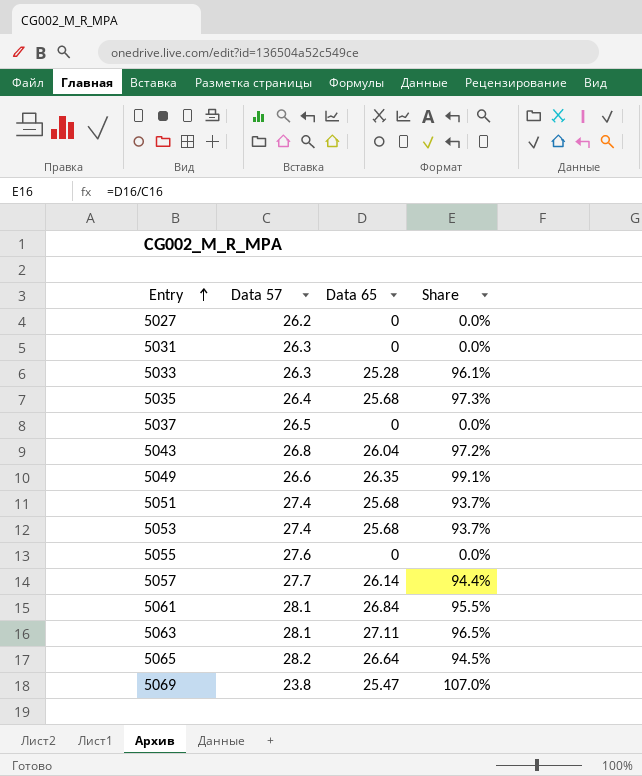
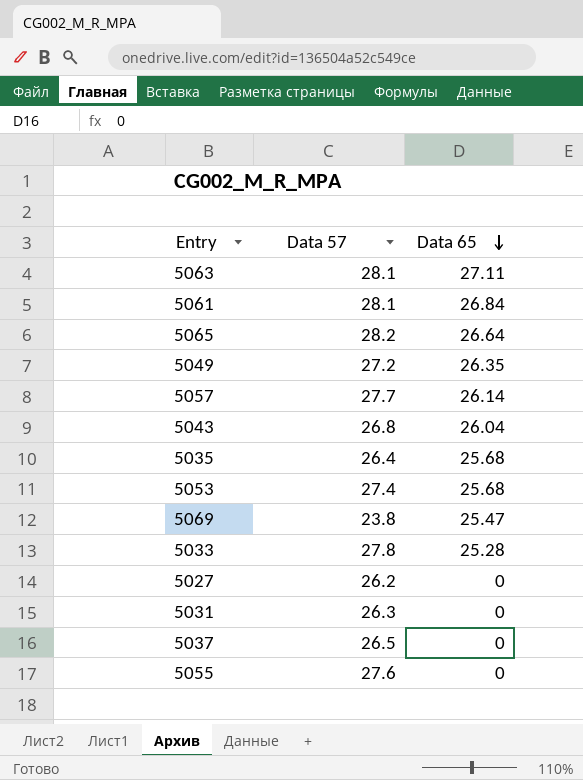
row order: Entry ascending -> Data 65 descending
column Share | formula: [Data 65] / [Data 57] -> none
row 5051: 27.4 | 25.68 | 93.7% -> none
5049 | Data 57: 26.6 -> 27.2
5033 | Data 57: 26.3 -> 27.8

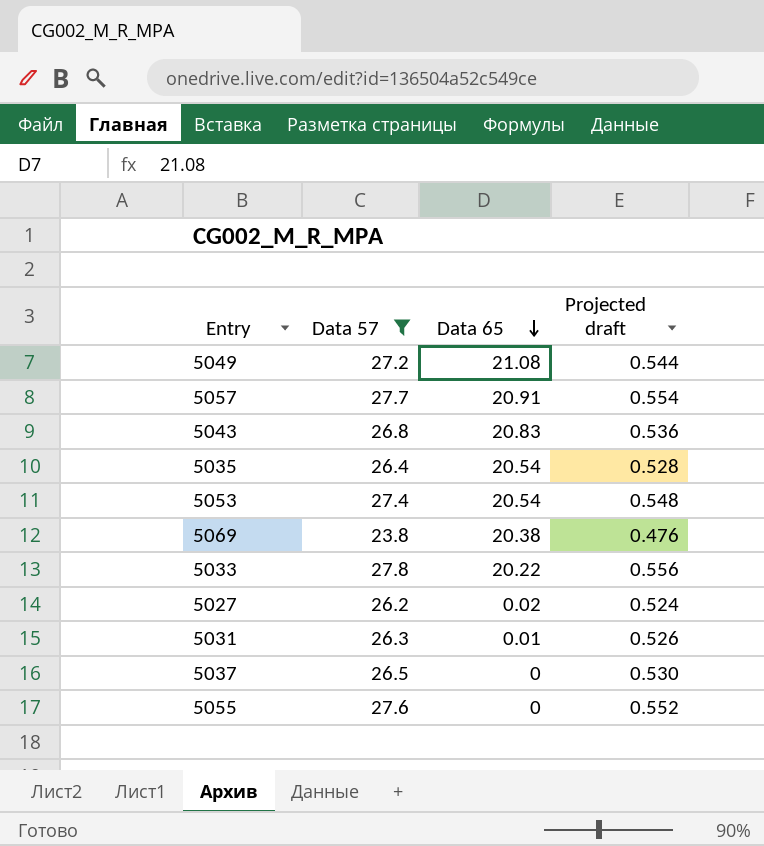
filter: none -> Data 57 <= 27.8
column Projected draft | formula: none -> [Data 57] * 0.02
5049 | Data 65: 26.35 -> 21.08
5057 | Data 65: 26.14 -> 20.91
5043 | Data 65: 26.04 -> 20.83
5035 | Data 65: 25.68 -> 20.54
5053 | Data 65: 25.68 -> 20.54
5069 | Data 65: 25.47 -> 20.38
5033 | Data 65: 25.28 -> 20.22
5027 | Data 65: 0 -> 0.02
5031 | Data 65: 0 -> 0.01

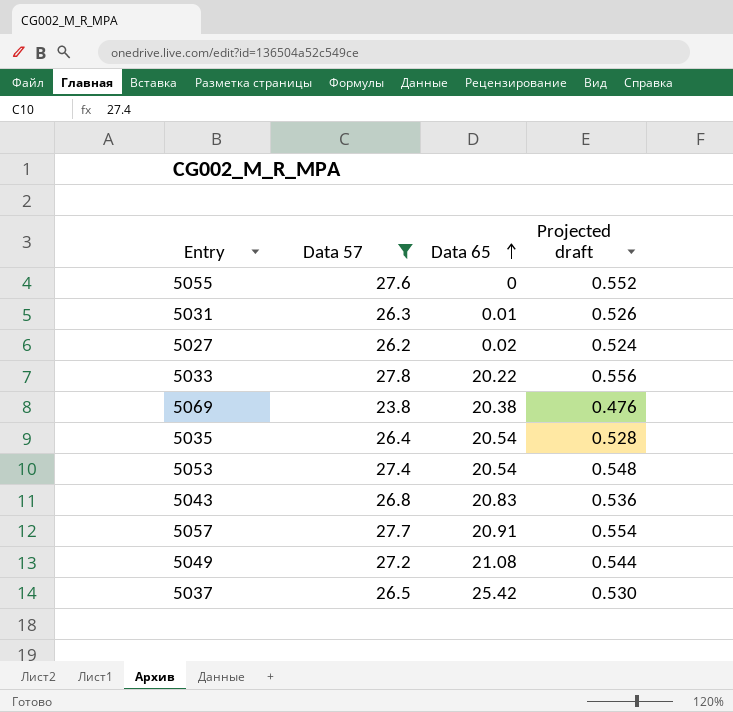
row order: Data 65 descending -> Data 65 ascending
5037 | Data 65: 0 -> 25.42

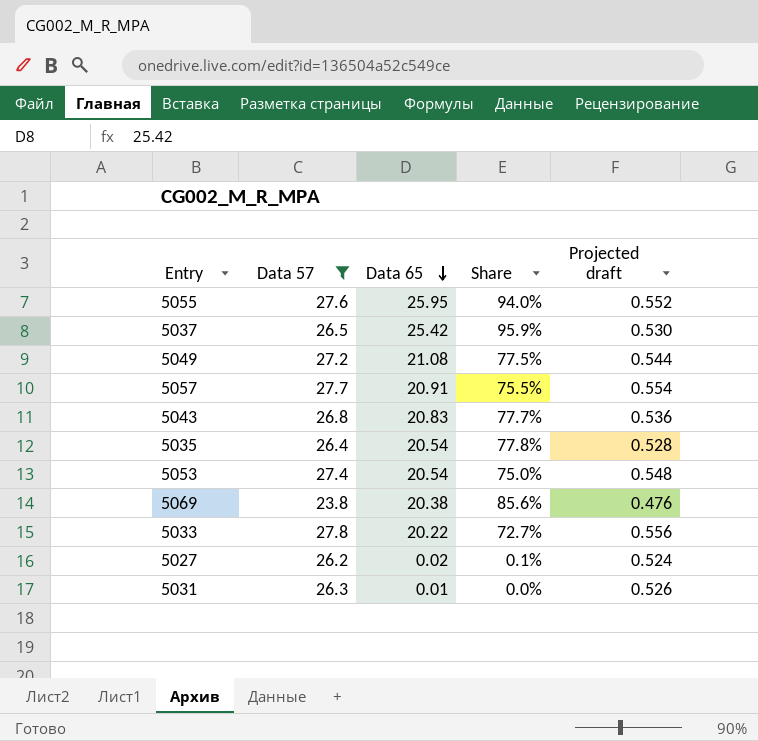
row order: Data 65 ascending -> Data 65 descending
column Share | formula: none -> [Data 65] / [Data 57]
5055 | Data 65: 0 -> 25.95

